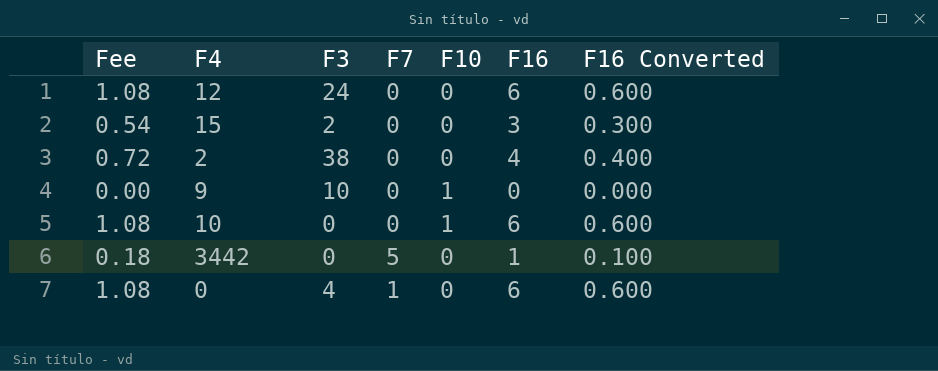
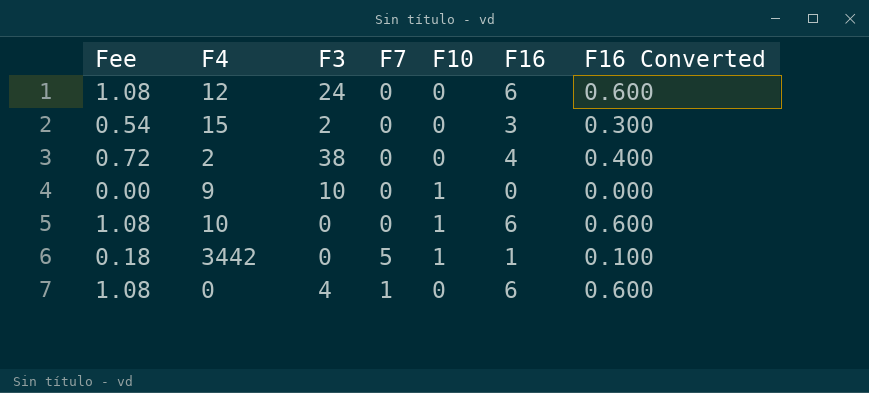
3442 | F10: 0 -> 1

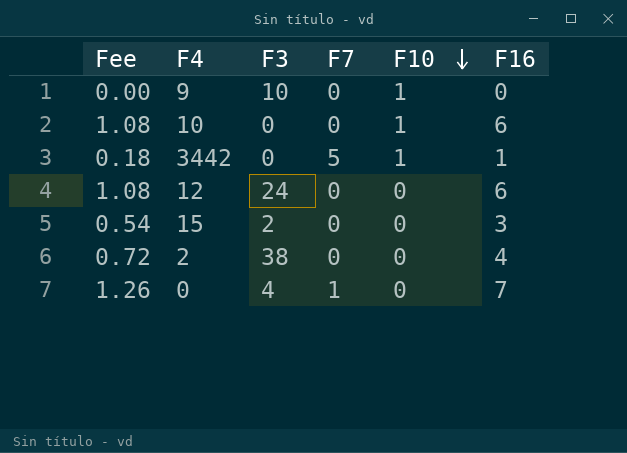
row order: none -> F10 descending
column F16 Converted | formula: [F16] * 0.1 -> none
0 | Fee: 1.08 -> 1.26
0 | F16: 6 -> 7

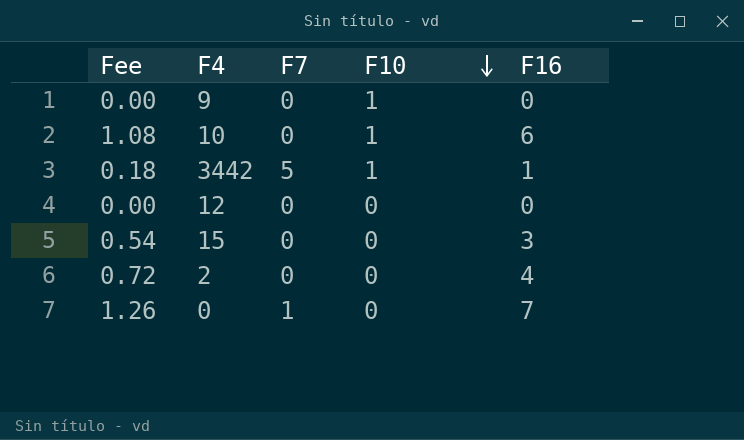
column F3 | position: 3 -> none
12 | Fee: 1.08 -> 0.00
12 | F16: 6 -> 0

